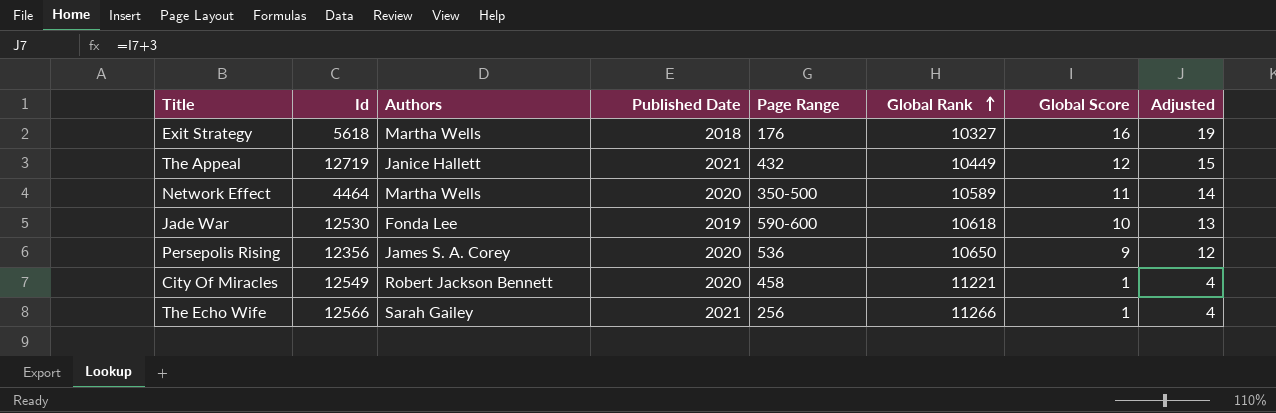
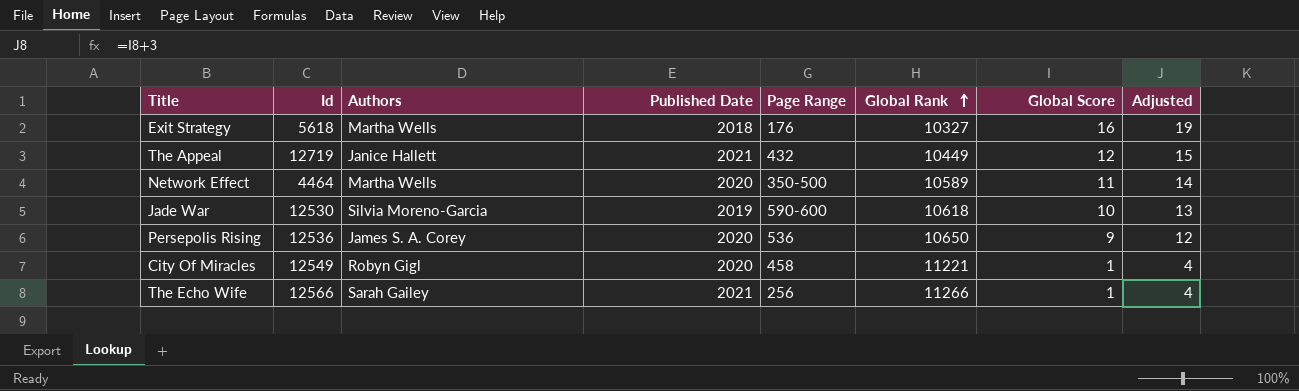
Jade War | Authors: Fonda Lee -> Silvia Moreno-Garcia
Persepolis Rising | Id: 12356 -> 12536
City Of Miracles | Authors: Robert Jackson Bennett -> Robyn Gigl

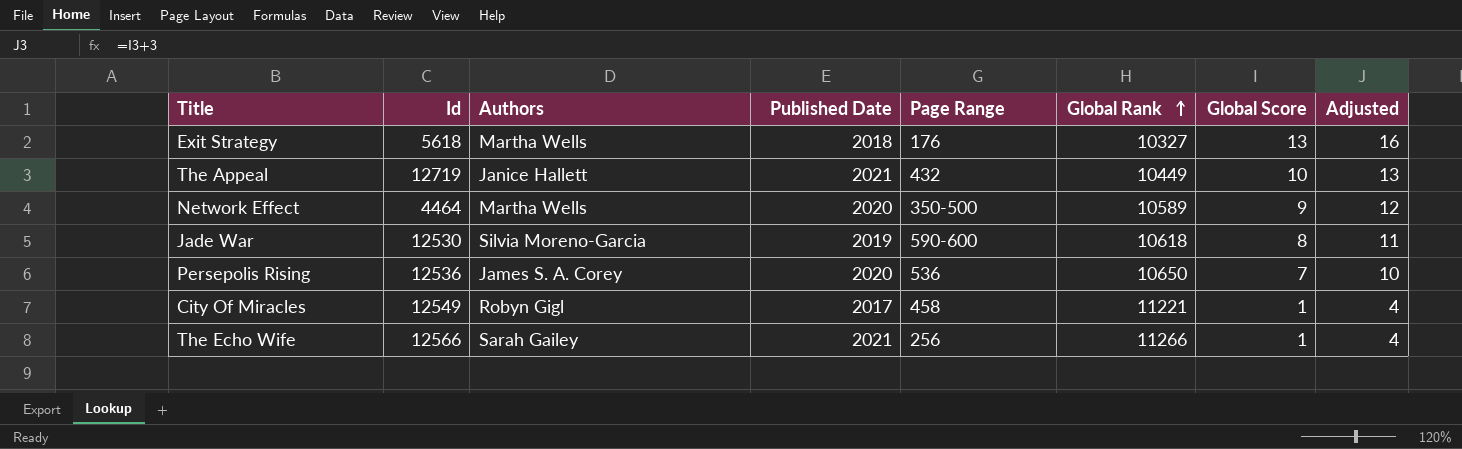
Exit Strategy | Global Score: 16 -> 13
Exit Strategy | Adjusted: 19 -> 16
The Appeal | Global Score: 12 -> 10
The Appeal | Adjusted: 15 -> 13
Network Effect | Global Score: 11 -> 9
Network Effect | Adjusted: 14 -> 12
Jade War | Global Score: 10 -> 8
Jade War | Adjusted: 13 -> 11
Persepolis Rising | Global Score: 9 -> 7
Persepolis Rising | Adjusted: 12 -> 10
City Of Miracles | Published Date: 2020 -> 2017

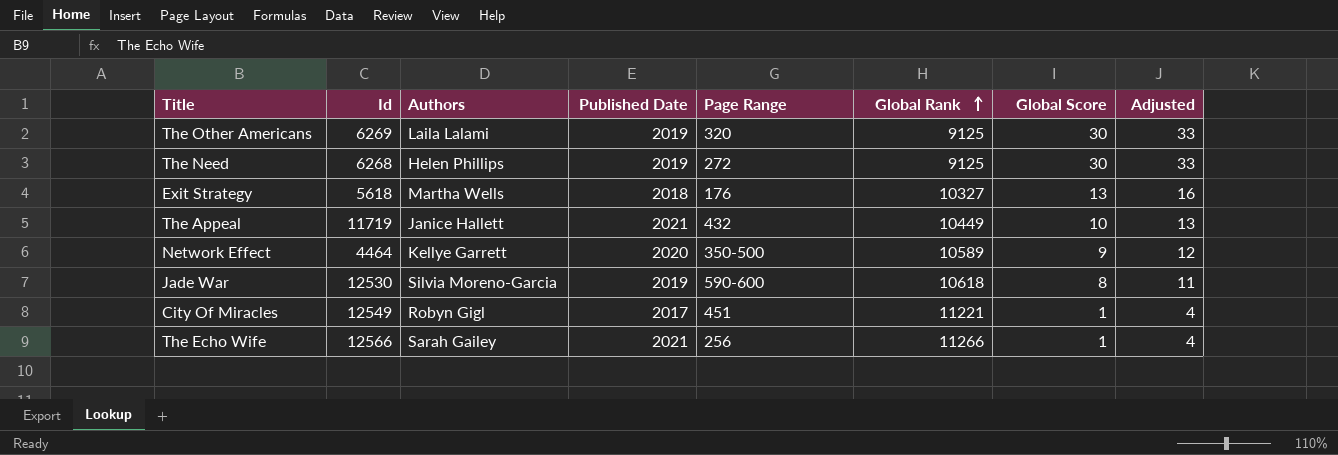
row Persepolis Rising: 12536 | James S. A. Corey | 2020 | 536 | 10650 | 7 | 10 -> none
row The Other Americans: none -> 6269 | Laila Lalami | 2019 | 320 | 9125 | 30 | 33
row The Need: none -> 6268 | Helen Phillips | 2019 | 272 | 9125 | 30 | 33
The Appeal | Id: 12719 -> 11719
Network Effect | Authors: Martha Wells -> Kellye Garrett
City Of Miracles | Page Range: 458 -> 451

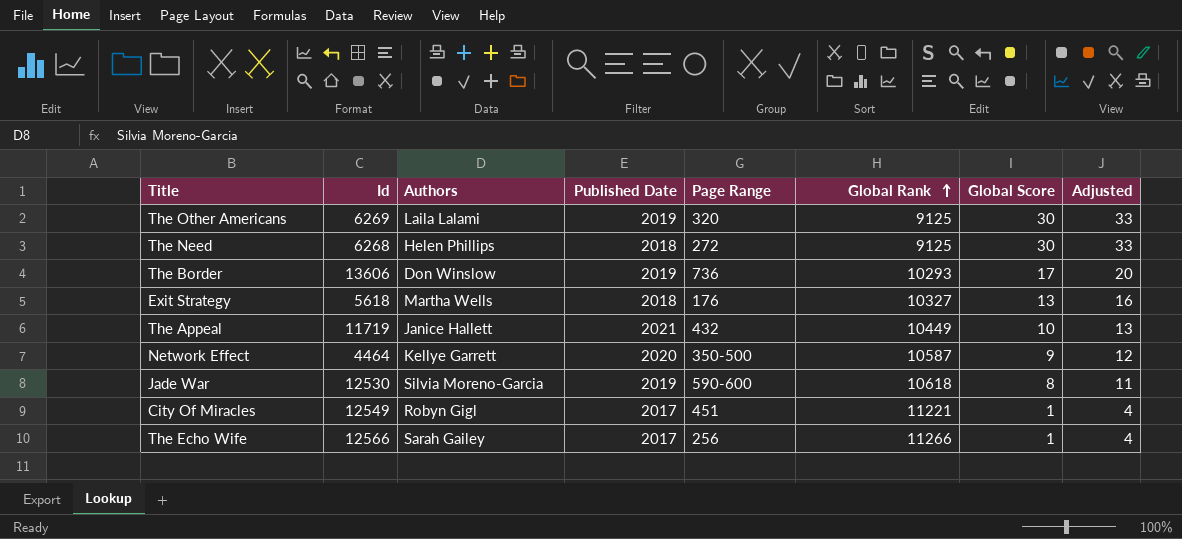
The Need | Published Date: 2019 -> 2018
row The Border: none -> 13606 | Don Winslow | 2019 | 736 | 10293 | 17 | 20
Network Effect | Global Rank: 10589 -> 10587
The Echo Wife | Published Date: 2021 -> 2017

